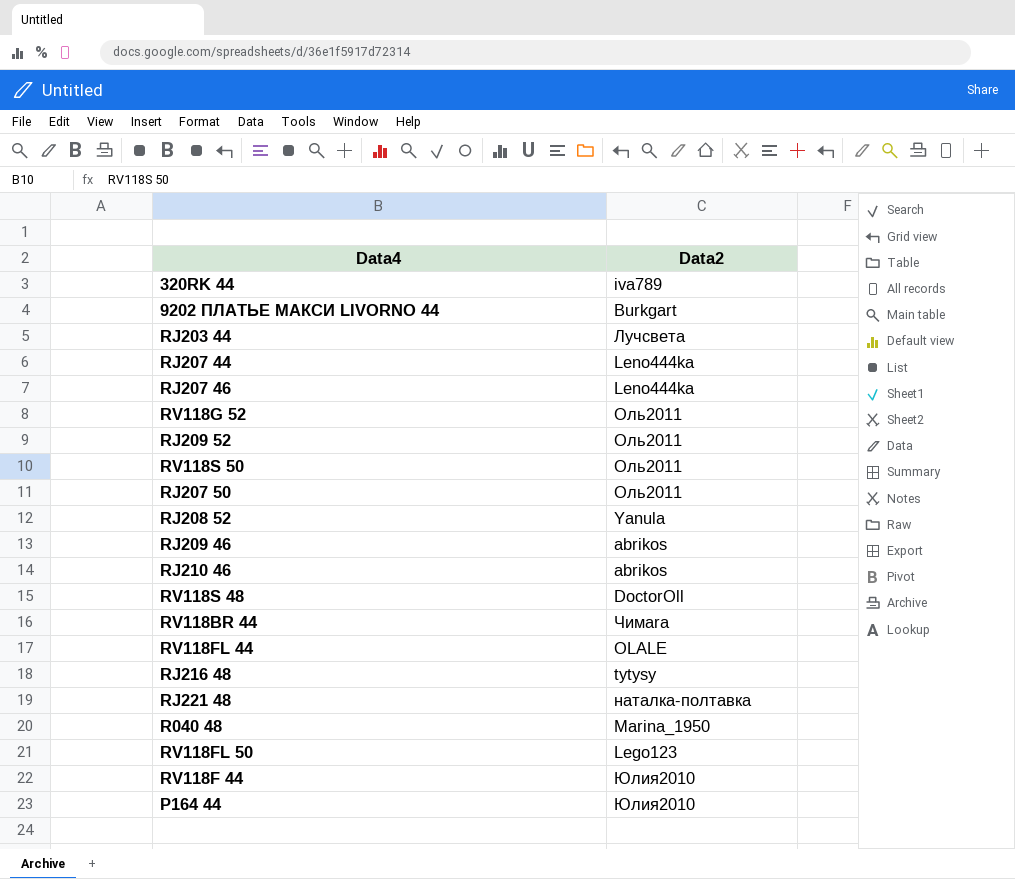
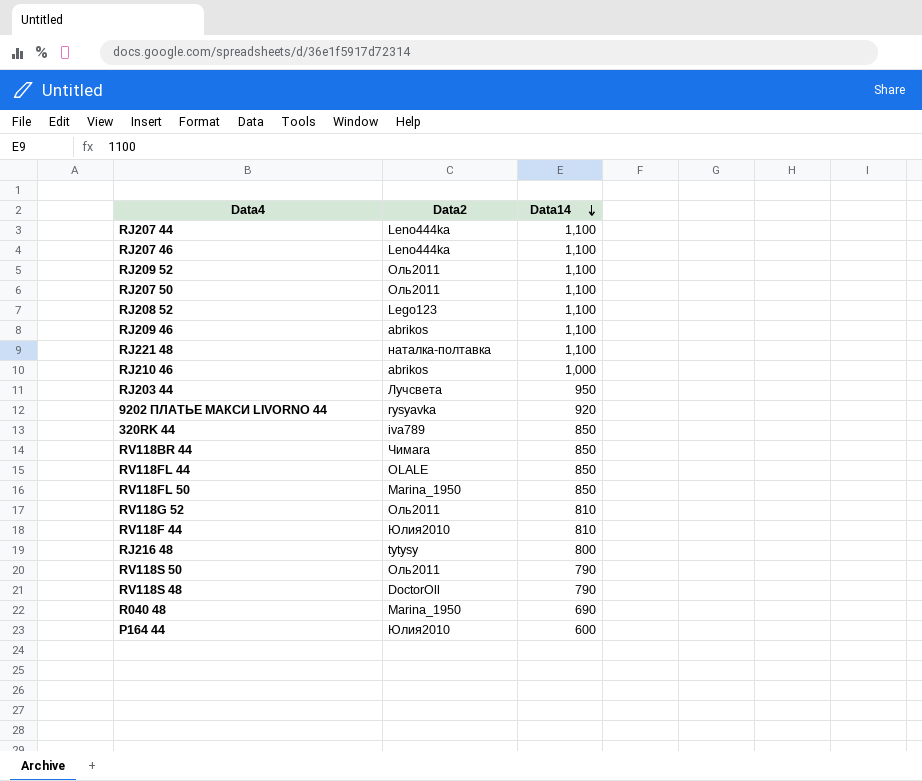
row order: none -> Data14 descending
column Data14 | position: none -> 3
RJ208 52 | Data2: Yanula -> Lego123
9202 ПЛАТЬЕ МАКСИ LIVORNO 44 | Data2: Burkgart -> rysyavka
RV118FL 50 | Data2: Lego123 -> Marina_1950

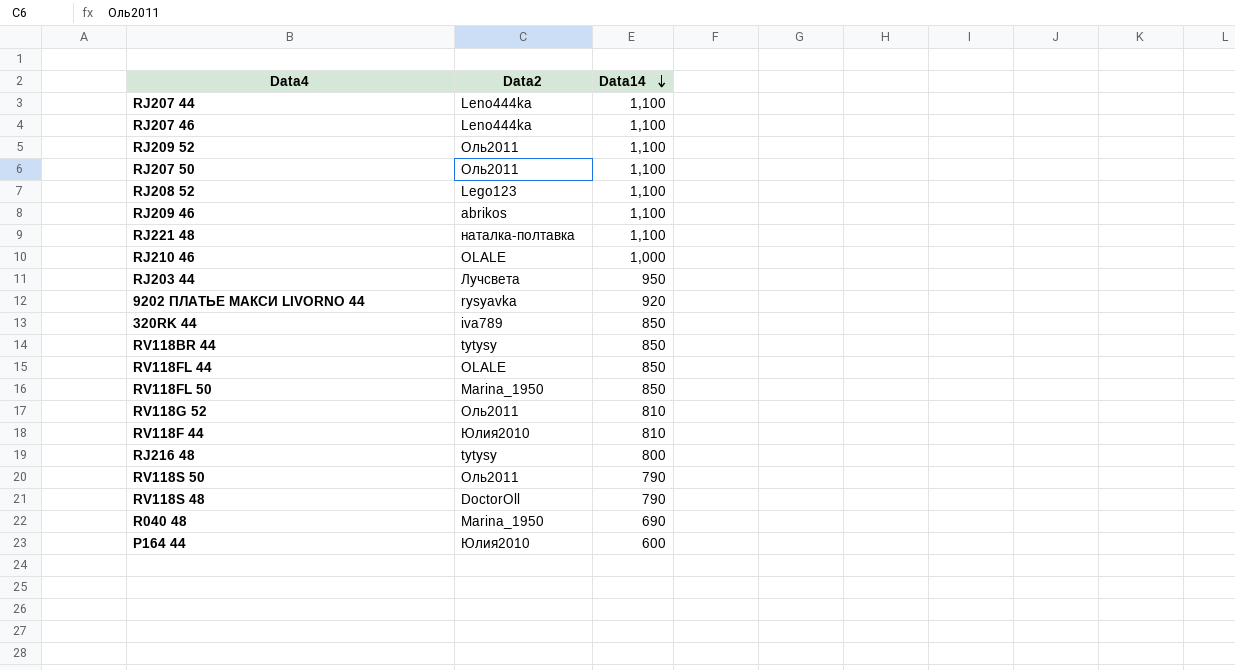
RJ210 46 | Data2: abrikos -> OLALE
RV118BR 44 | Data2: Чимаra -> tytysy

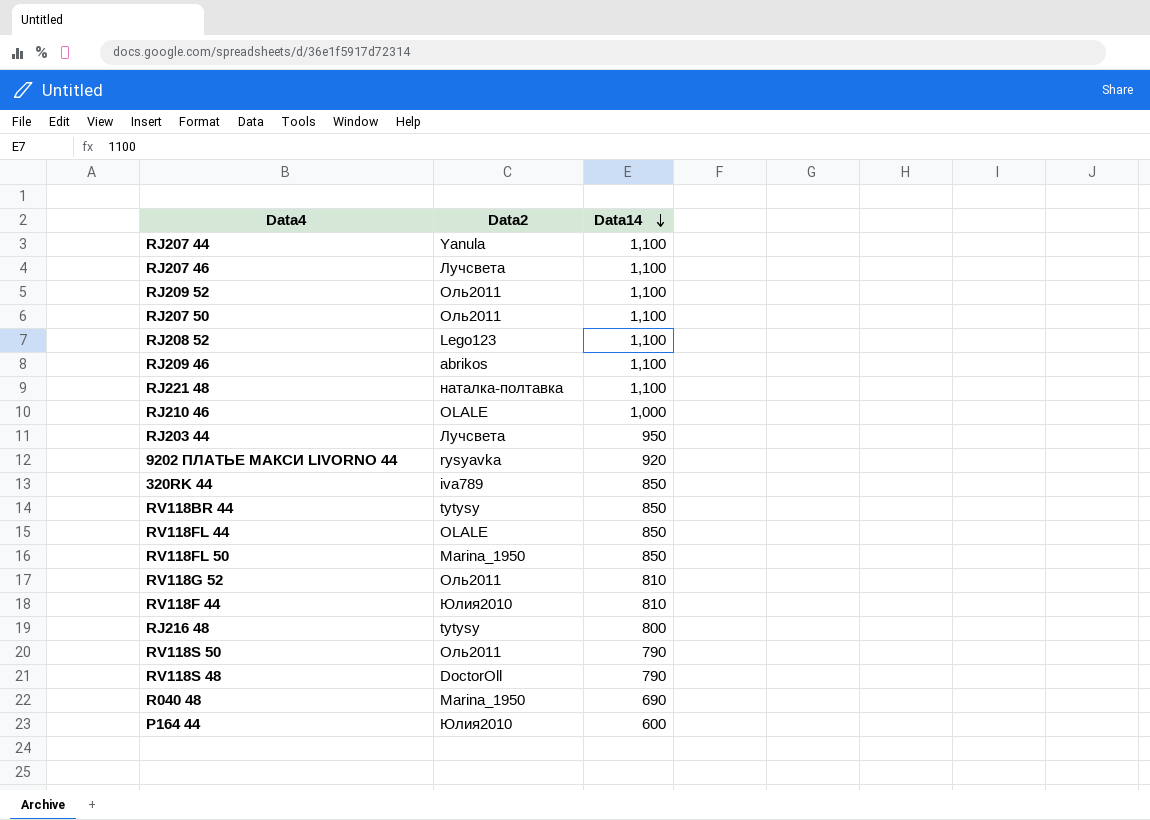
RJ207 44 | Data2: Leno444ka -> Yanula
RJ207 46 | Data2: Leno444ka -> Лучсвета

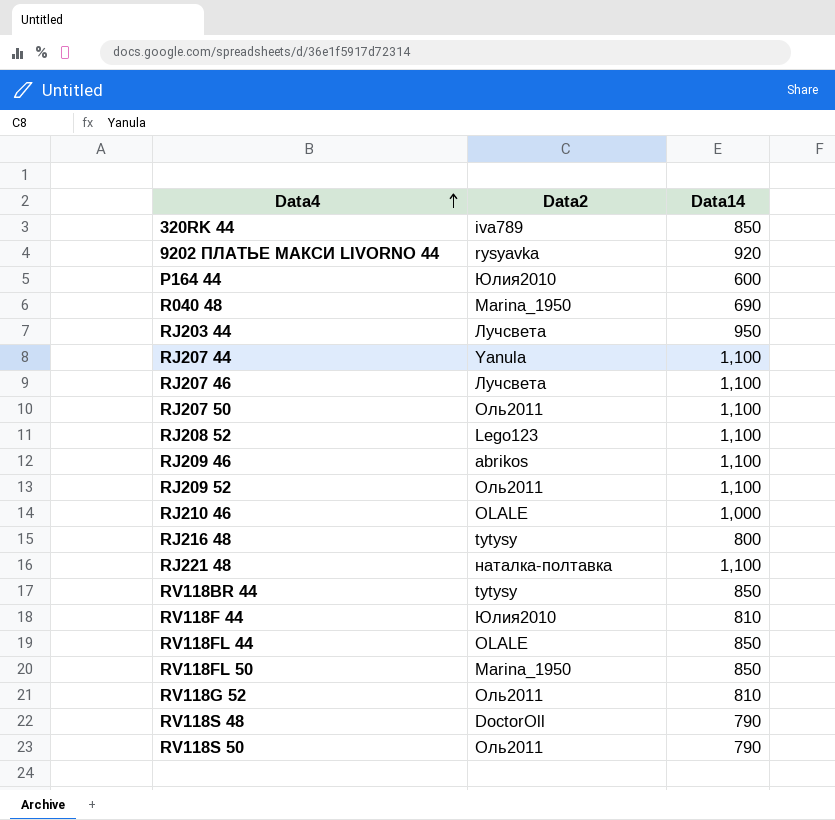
row order: Data14 descending -> Data4 ascending

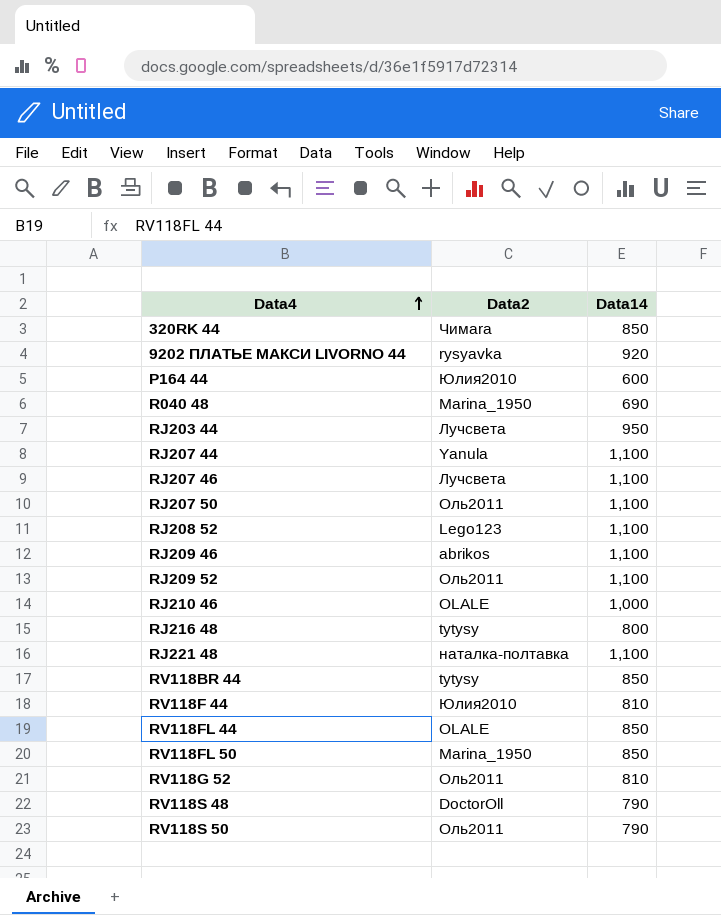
320RK 44 | Data2: iva789 -> Чимаra

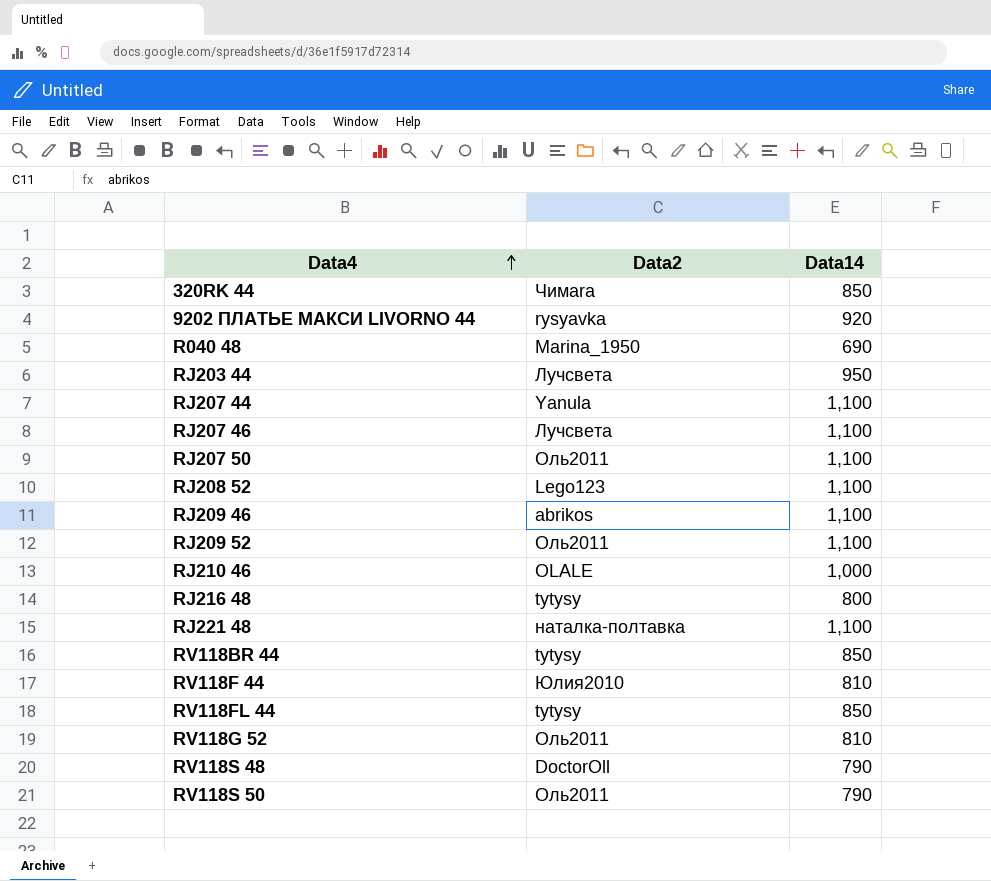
row P164 44: Юлия2010 | 600 -> none
row RV118FL 50: Marina_1950 | 850 -> none
RV118FL 44 | Data2: OLALE -> tytysy

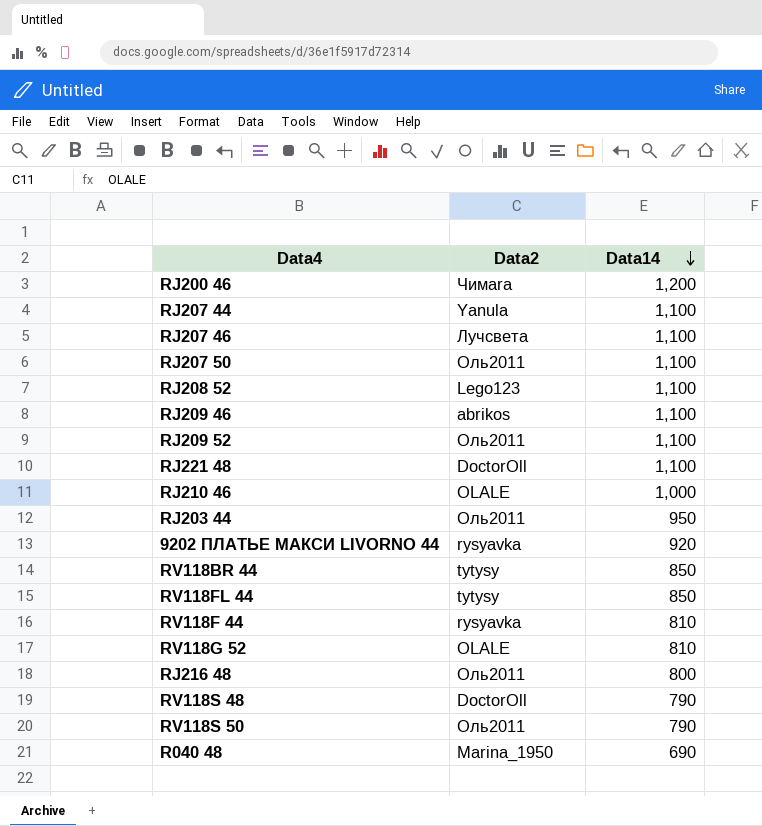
row order: Data4 ascending -> Data14 descending
row 320RK 44: Чимаra | 850 -> none
row RJ200 46: none -> Чимаra | 1,200
RJ221 48 | Data2: наталка-полтавка -> DoctorOll
RJ203 44 | Data2: Лучсвета -> Оль2011
RV118F 44 | Data2: Юлия2010 -> rysyavka
RV118G 52 | Data2: Оль2011 -> OLALE
RJ216 48 | Data2: tytysy -> Оль2011

